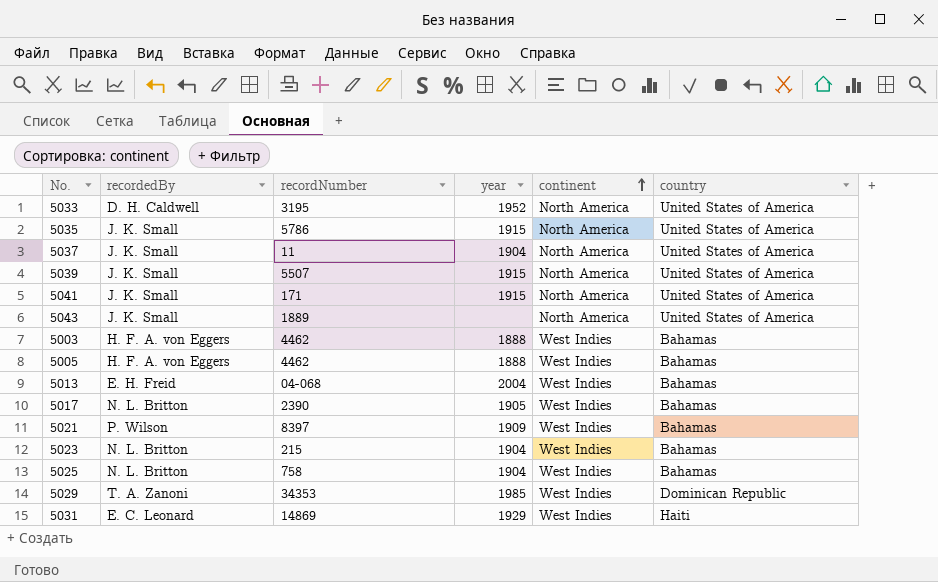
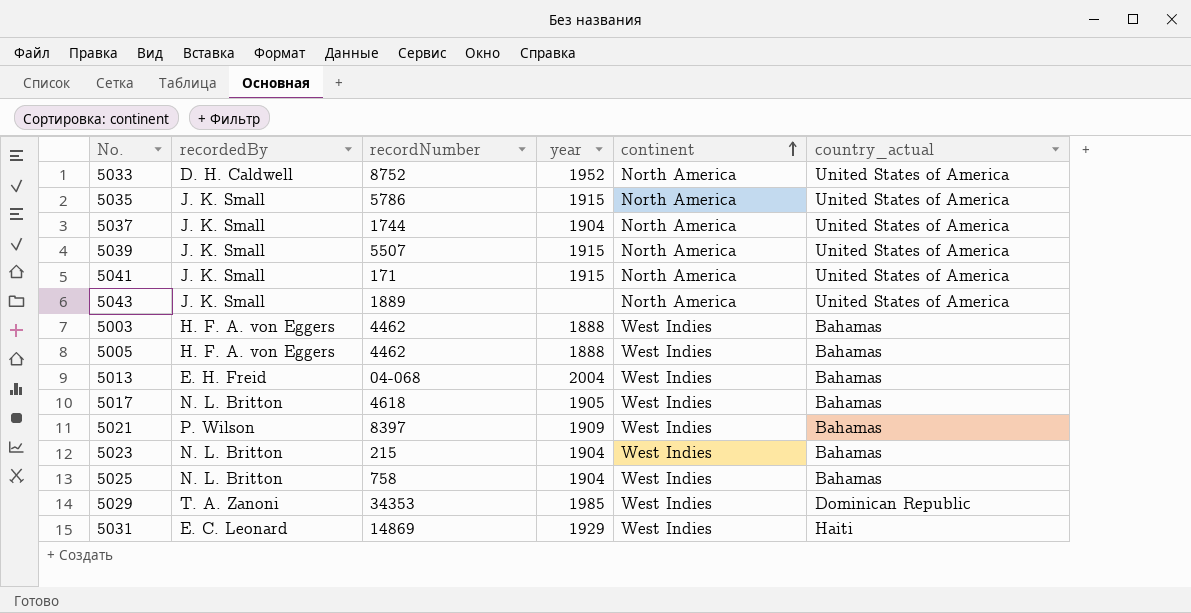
column name: country -> country_actual
5033 | recordNumber: 3195 -> 8752
5037 | recordNumber: 11 -> 1744
5017 | recordNumber: 2390 -> 4618

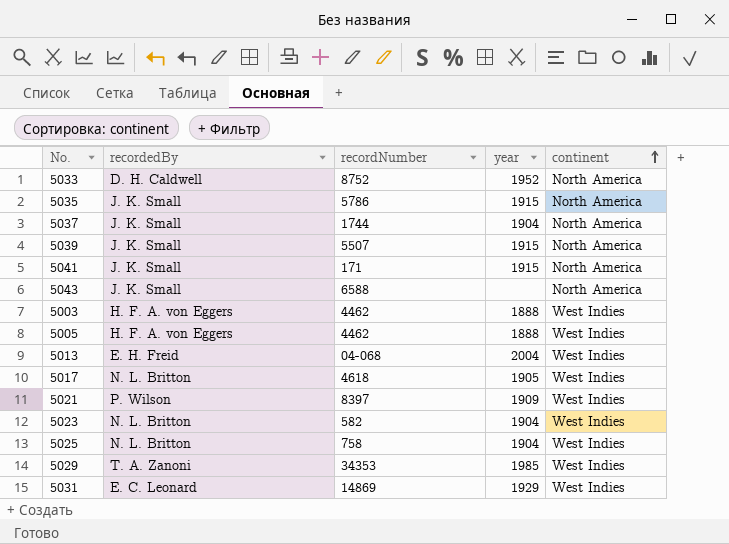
column country_actual | position: 6 -> none
5043 | recordNumber: 1889 -> 6588
5023 | recordNumber: 215 -> 582

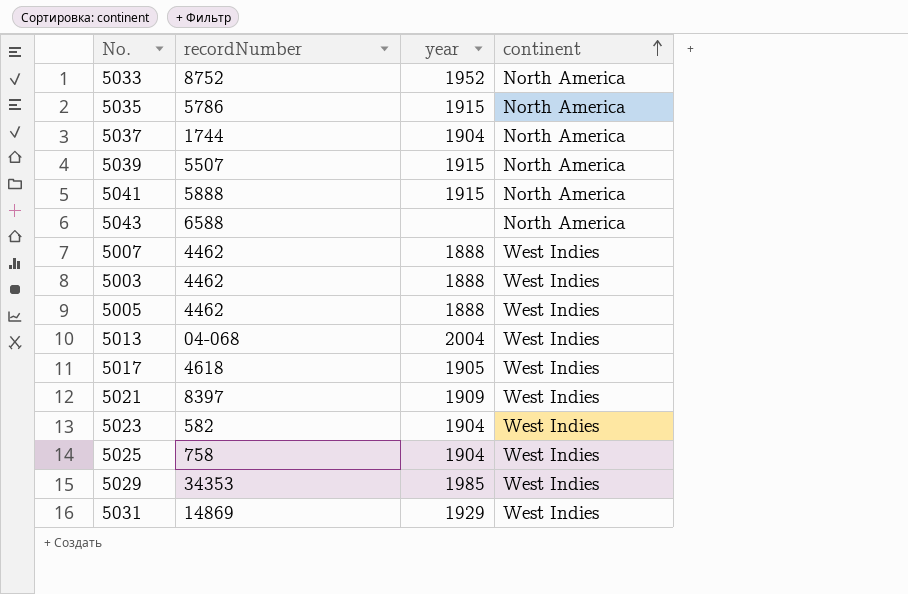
column recordedBy | position: 2 -> none
5041 | recordNumber: 171 -> 5888
row 5007: none -> 4462 | 1888 | West Indies

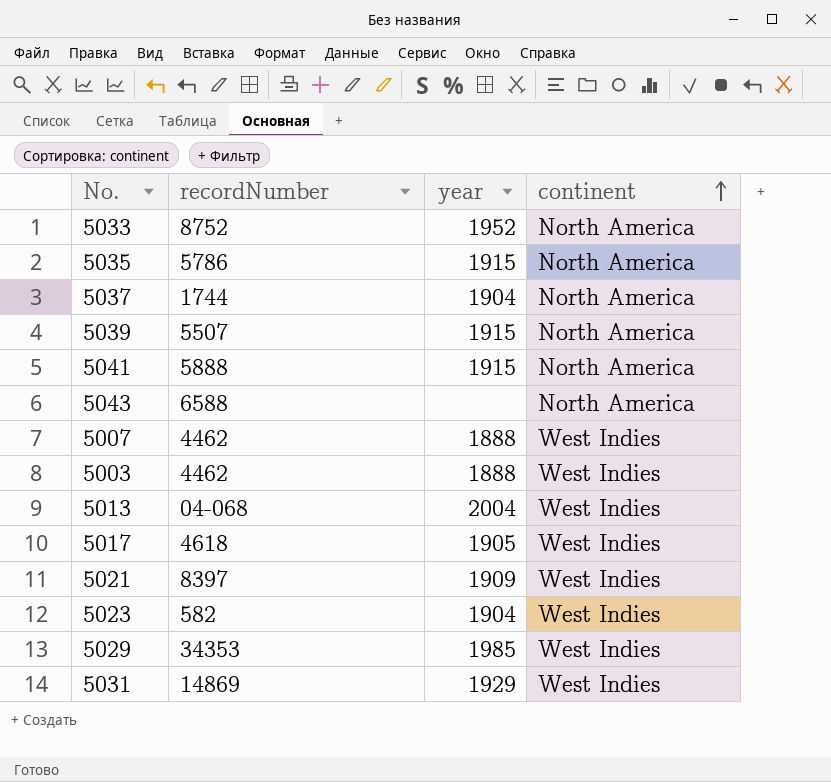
row 5005: 4462 | 1888 | West Indies -> none
row 5025: 758 | 1904 | West Indies -> none

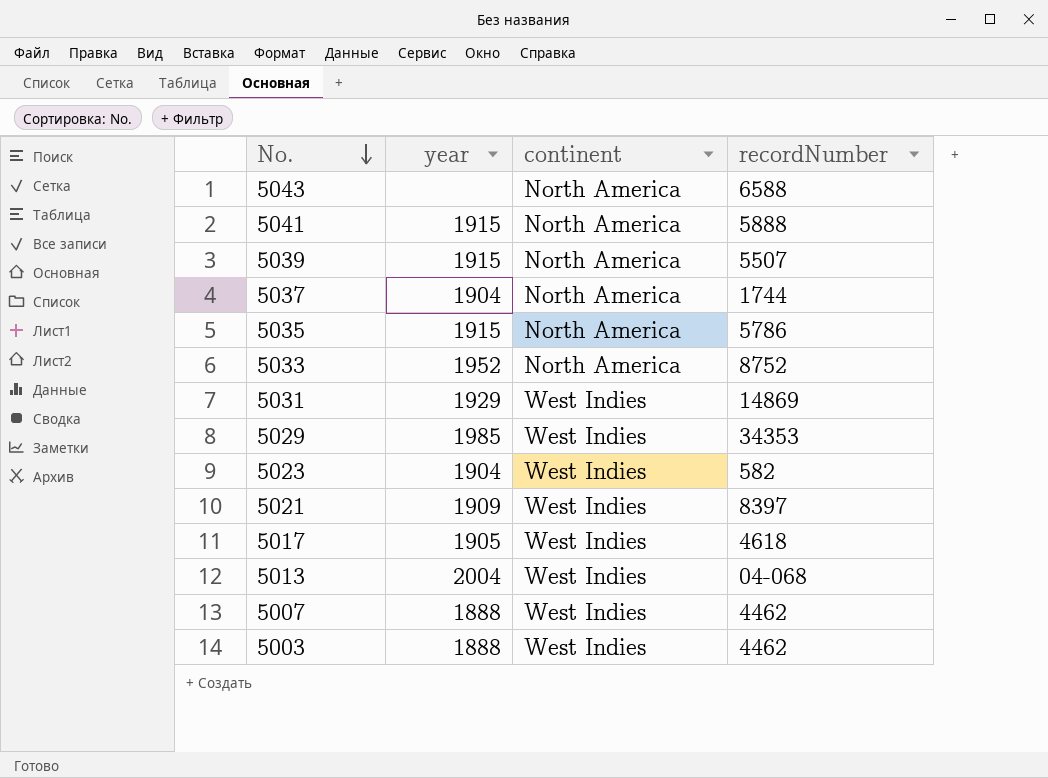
row order: continent ascending -> No. descending
column recordNumber | position: 2 -> 4

